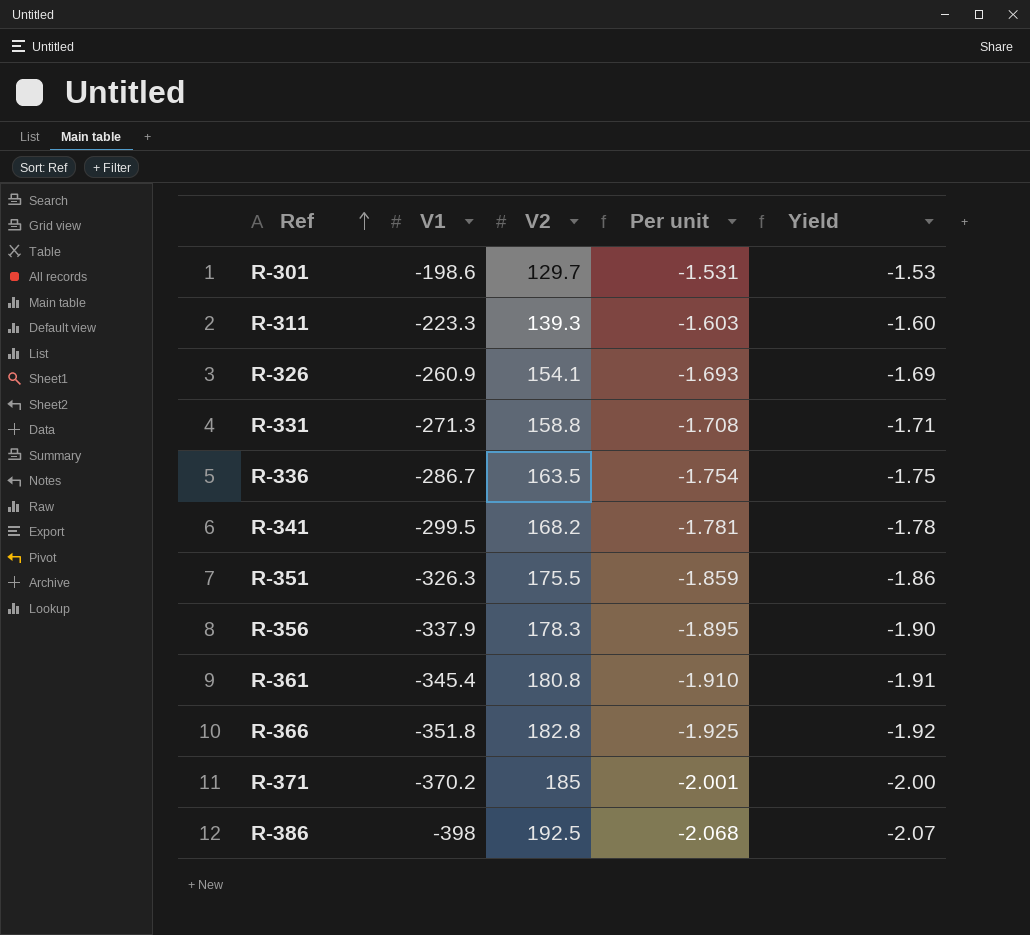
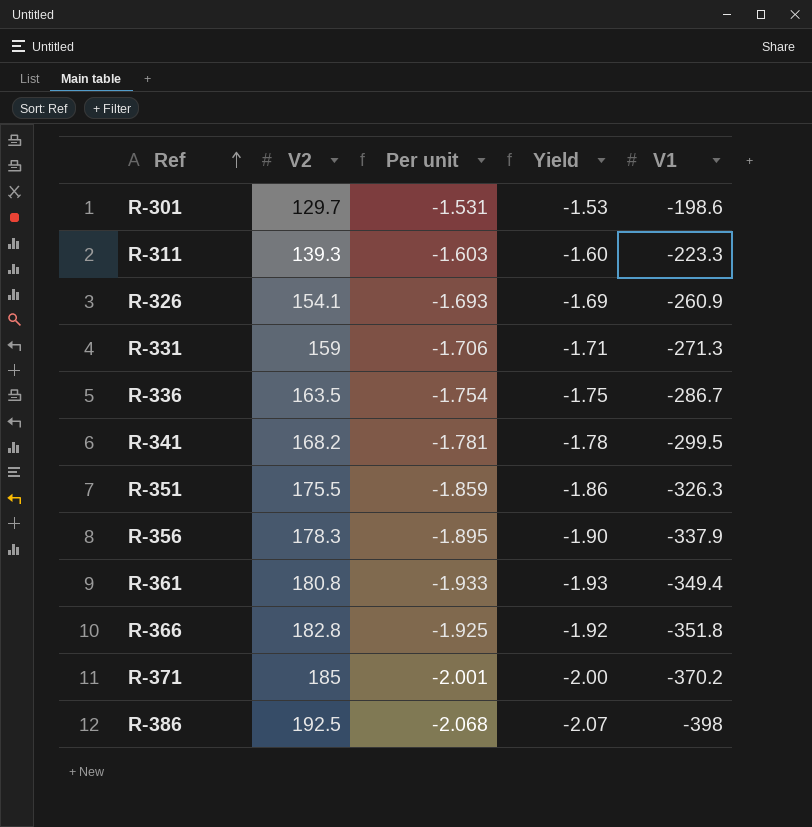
column V1 | position: 2 -> 5
R-331 | V2: 158.8 -> 159
R-331 | Per unit: -1.708 -> -1.706
R-361 | Per unit: -1.910 -> -1.933
R-361 | Yield: -1.91 -> -1.93
R-361 | V1: -345.4 -> -349.4

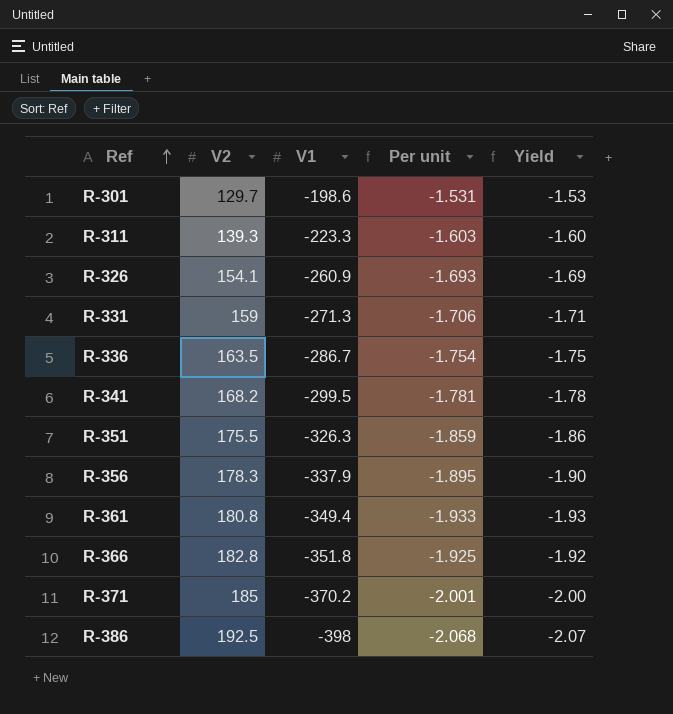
column V1 | position: 5 -> 3

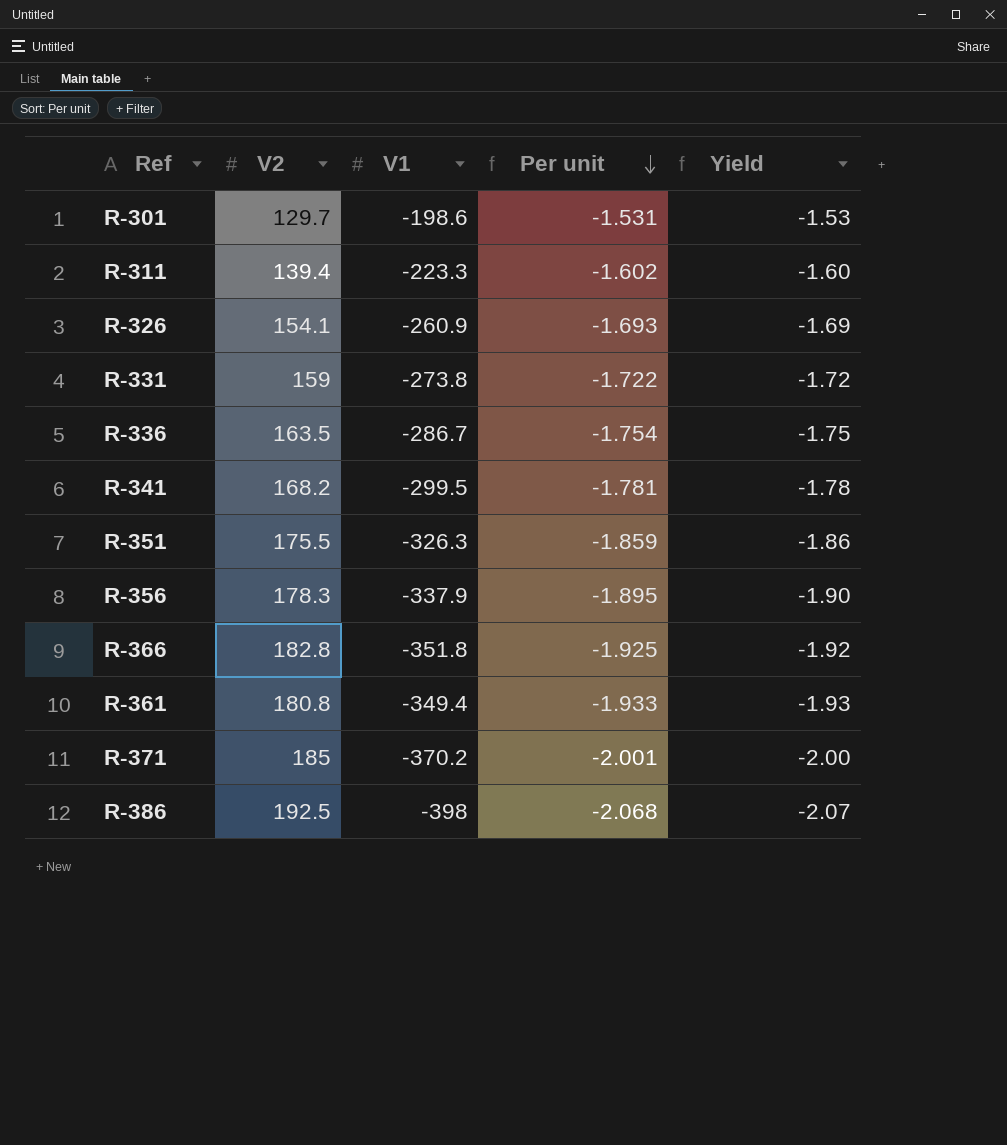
row order: Ref ascending -> Per unit descending
R-311 | V2: 139.3 -> 139.4
R-311 | Per unit: -1.603 -> -1.602
R-331 | V1: -271.3 -> -273.8
R-331 | Per unit: -1.706 -> -1.722
R-331 | Yield: -1.71 -> -1.72

